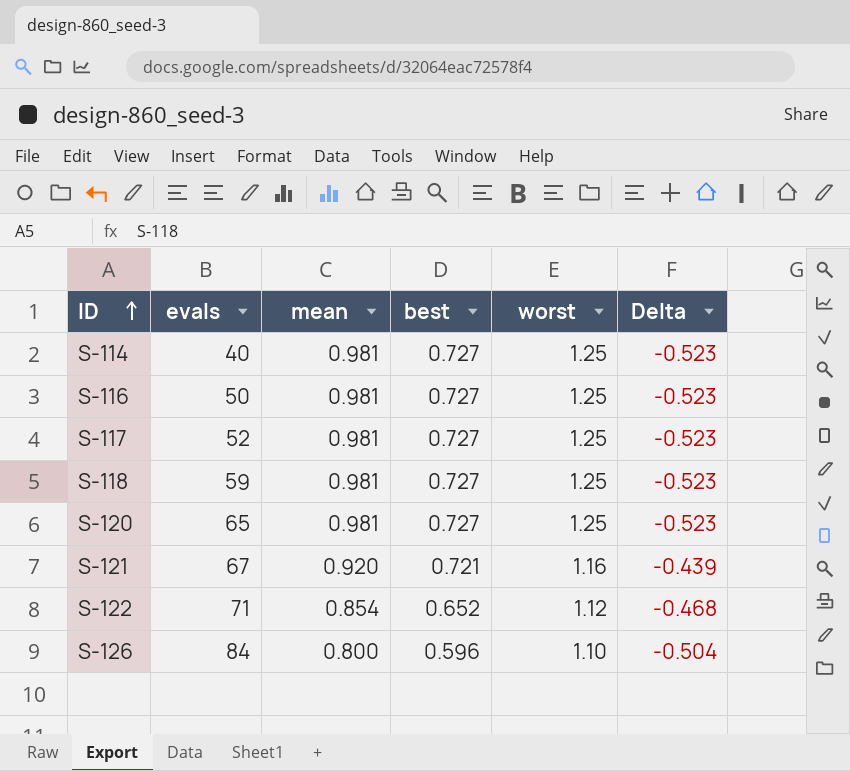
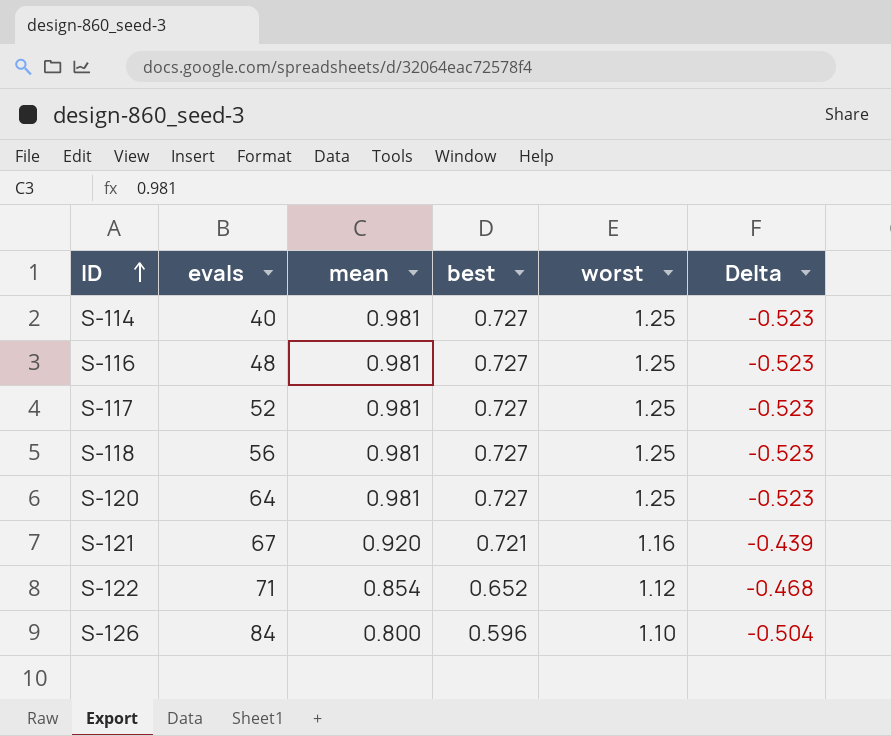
S-116 | evals: 50 -> 48
S-118 | evals: 59 -> 56
S-120 | evals: 65 -> 64

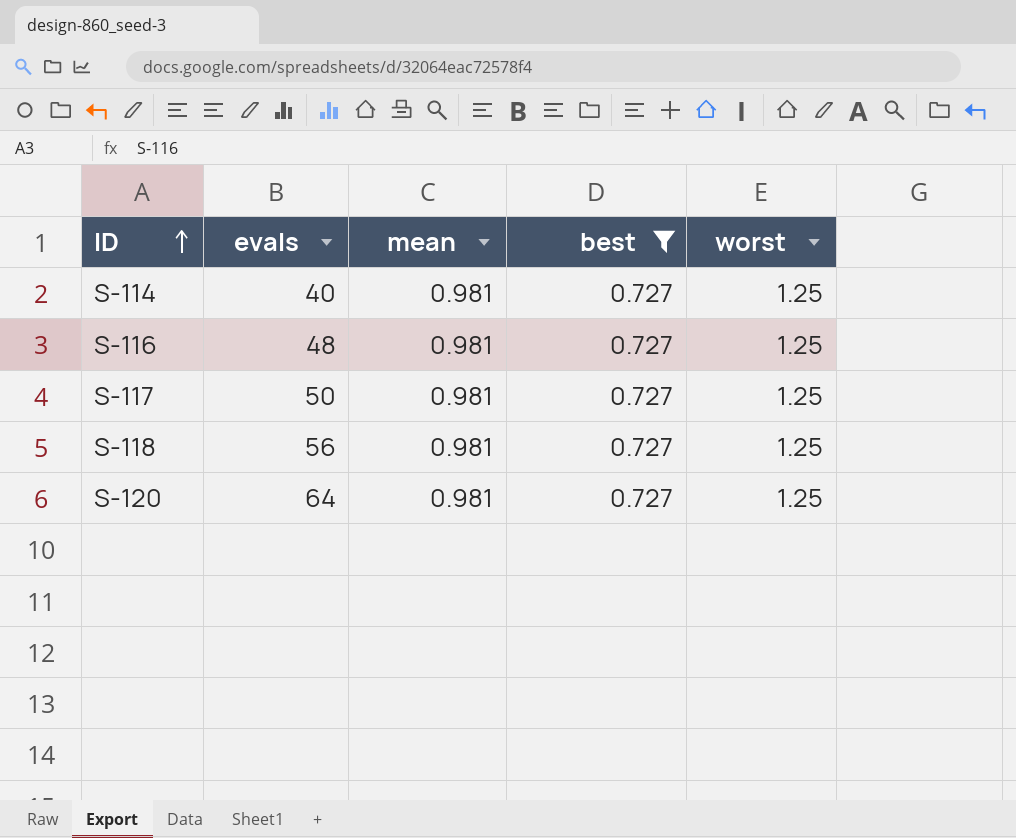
filter: none -> best = 0.727
column Delta | formula: [best] - [worst] -> none
S-117 | evals: 52 -> 50

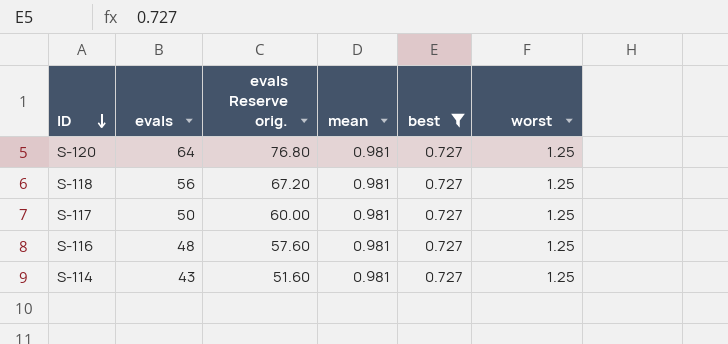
row order: ID ascending -> ID descending
column evals Reserve orig. | formula: none -> [evals] * 1.2
S-114 | evals: 40 -> 43

